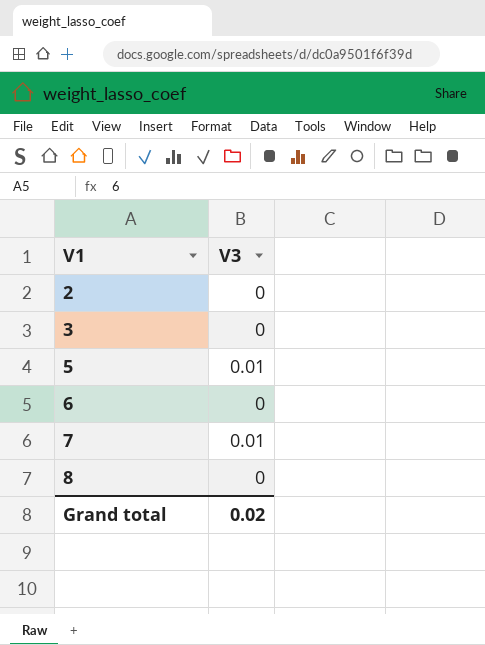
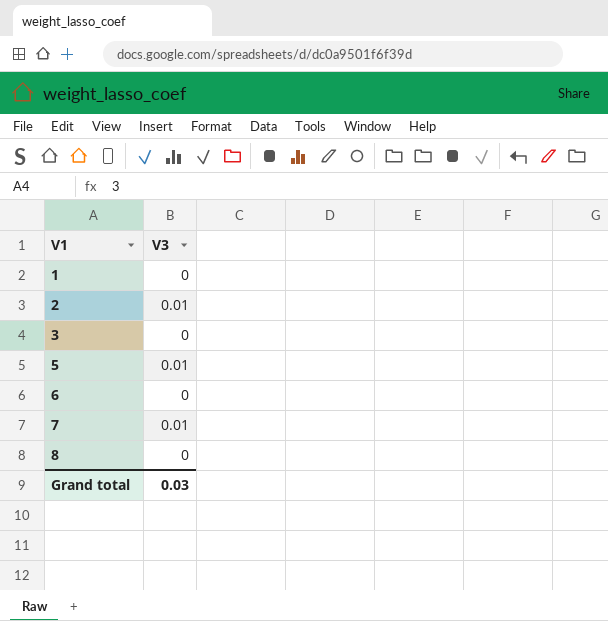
row 1: none -> 0
2 | V3: 0 -> 0.01
Grand total | V3: 0.02 -> 0.03

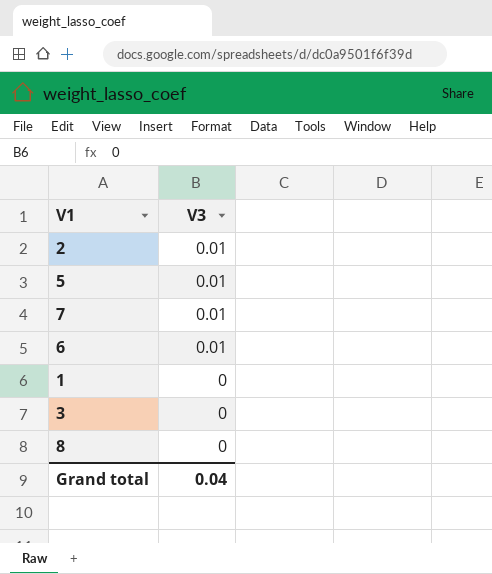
row order: V1 ascending -> V3 descending
6 | V3: 0 -> 0.01
Grand total | V3: 0.03 -> 0.04

